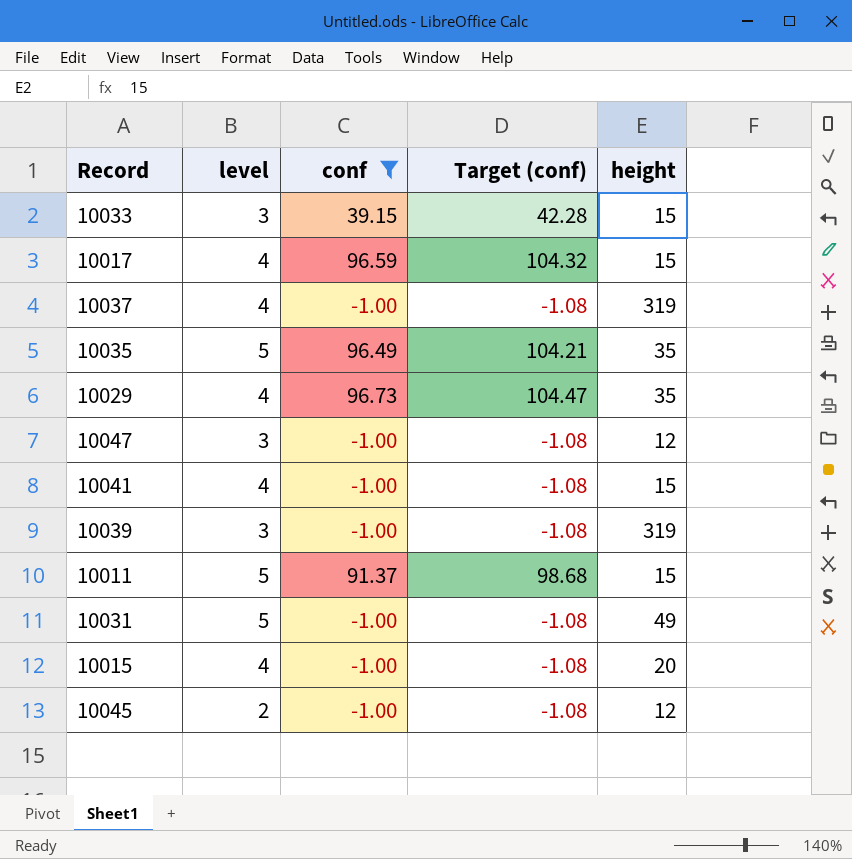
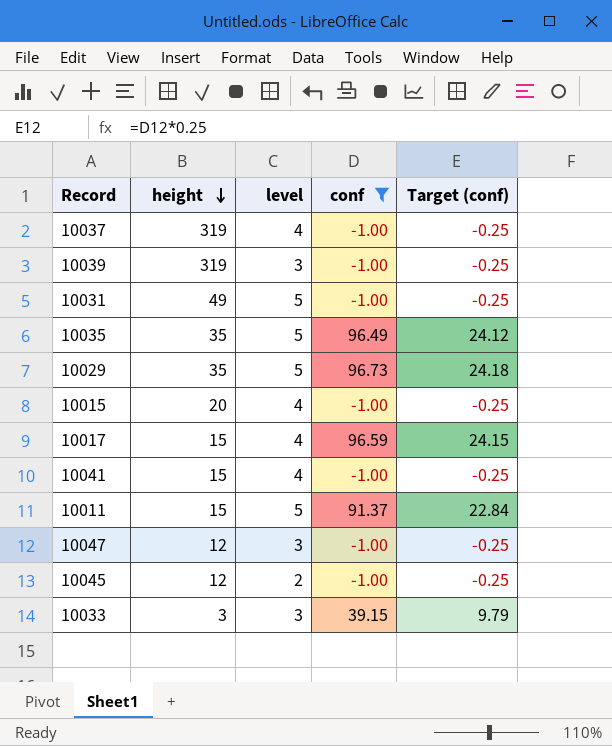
row order: none -> height descending
column height | position: 5 -> 2
column Target (conf) | formula: [conf] * 1.08 -> [conf] * 0.25
10029 | level: 4 -> 5
10033 | height: 15 -> 3

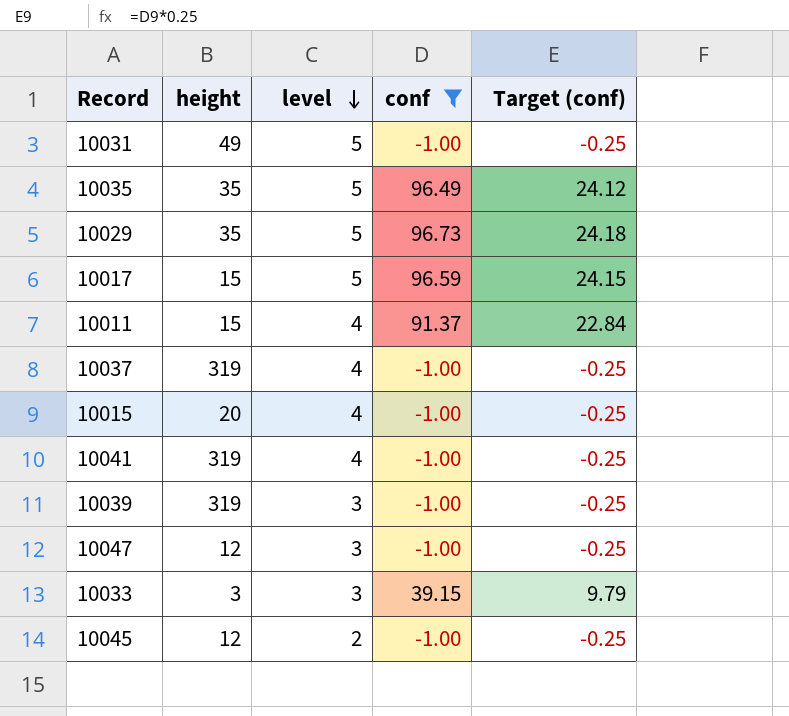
row order: height descending -> level descending
10017 | level: 4 -> 5
10011 | level: 5 -> 4
10041 | height: 15 -> 319

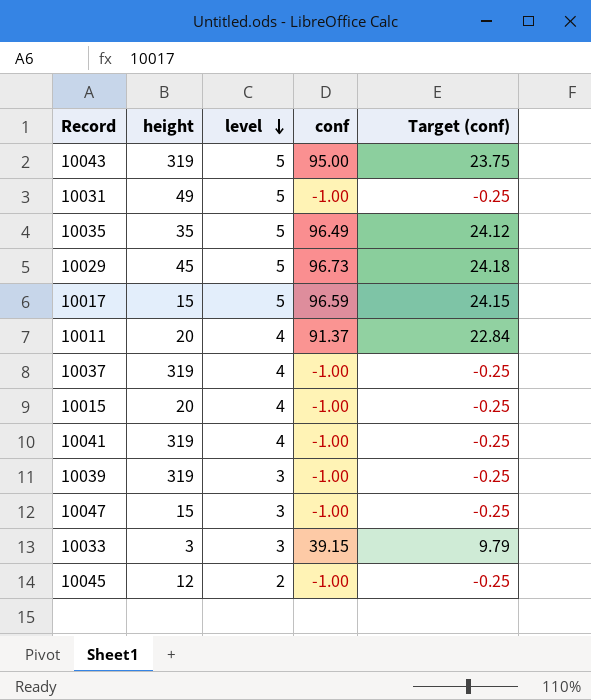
filter: conf != 95.00 -> none
10029 | height: 35 -> 45
10011 | height: 15 -> 20
10047 | height: 12 -> 15

